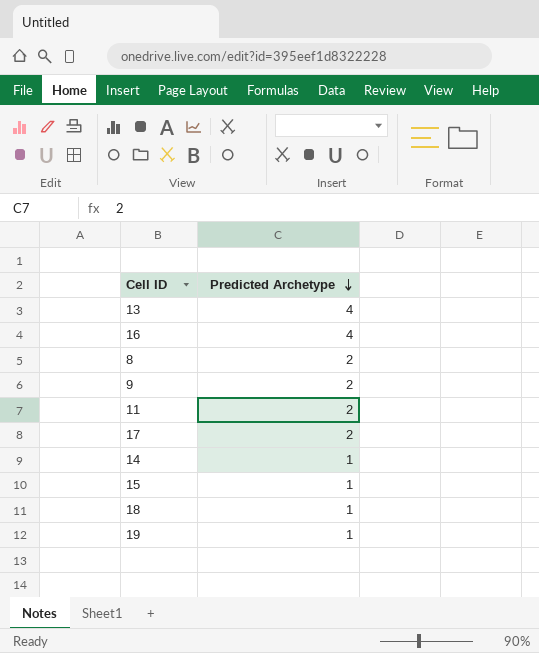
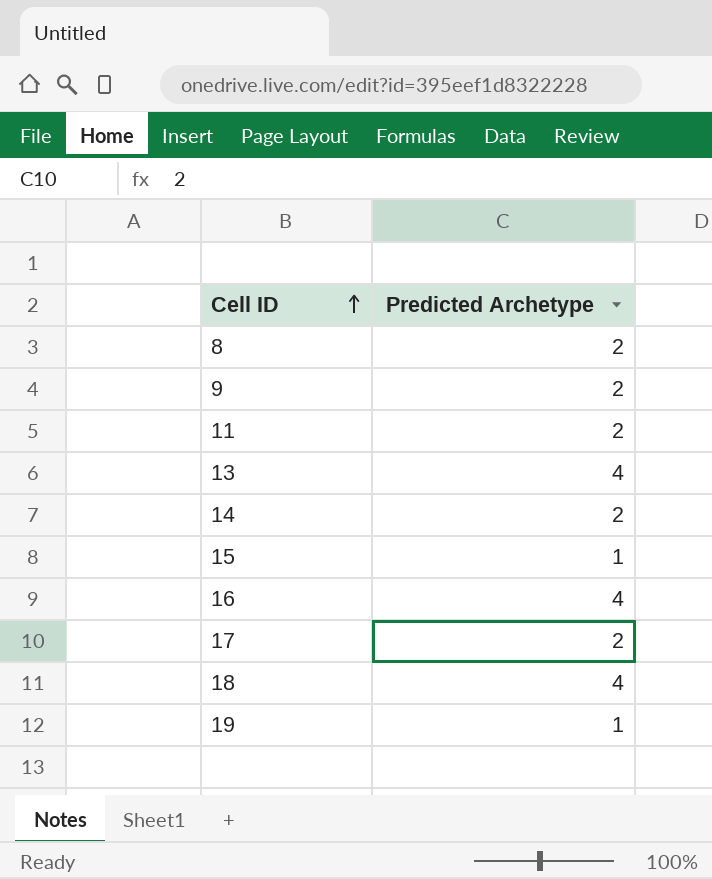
row order: Predicted Archetype descending -> Cell ID ascending
14 | Predicted Archetype: 1 -> 2
18 | Predicted Archetype: 1 -> 4

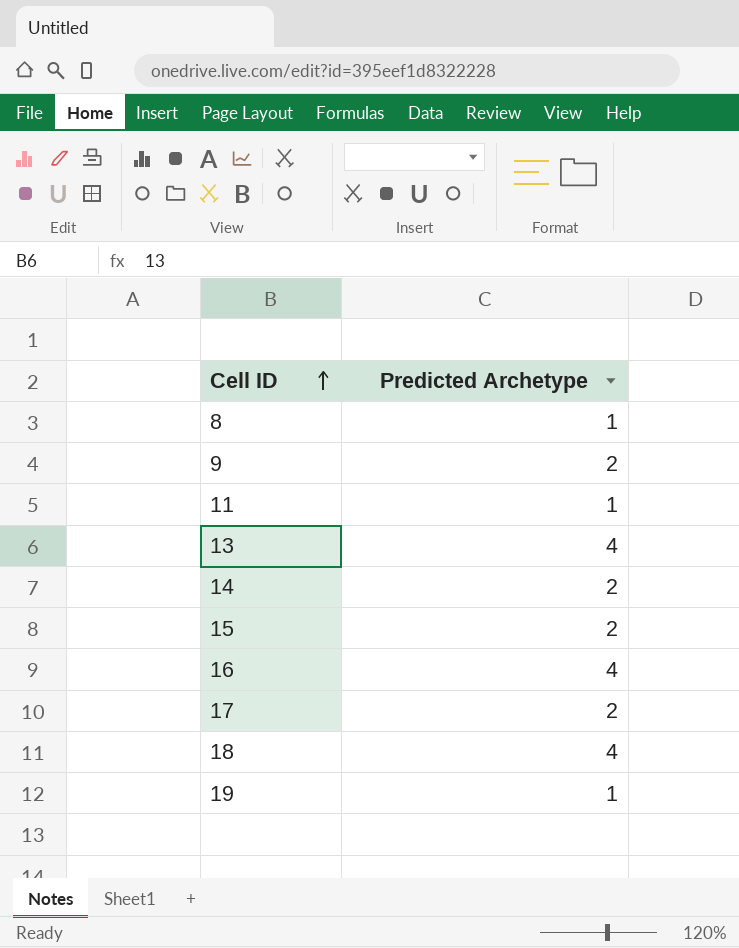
8 | Predicted Archetype: 2 -> 1
11 | Predicted Archetype: 2 -> 1
15 | Predicted Archetype: 1 -> 2

